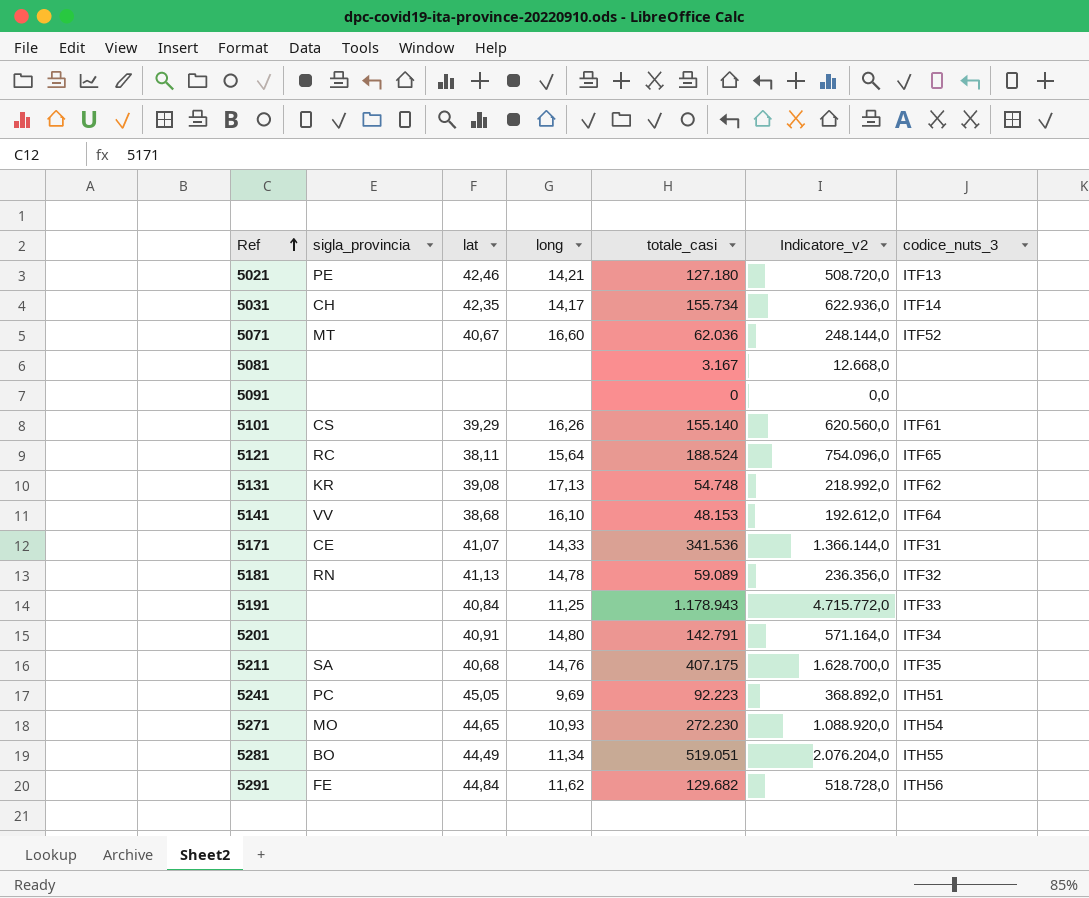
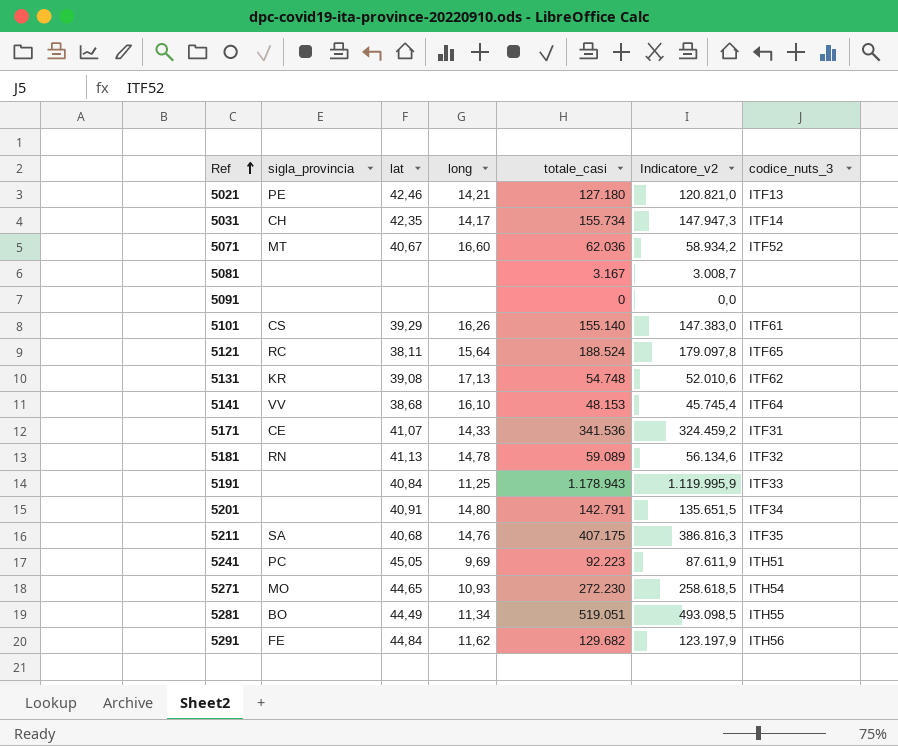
column Indicatore_v2 | formula: [totale_casi] * 4 -> [totale_casi] * 0,95

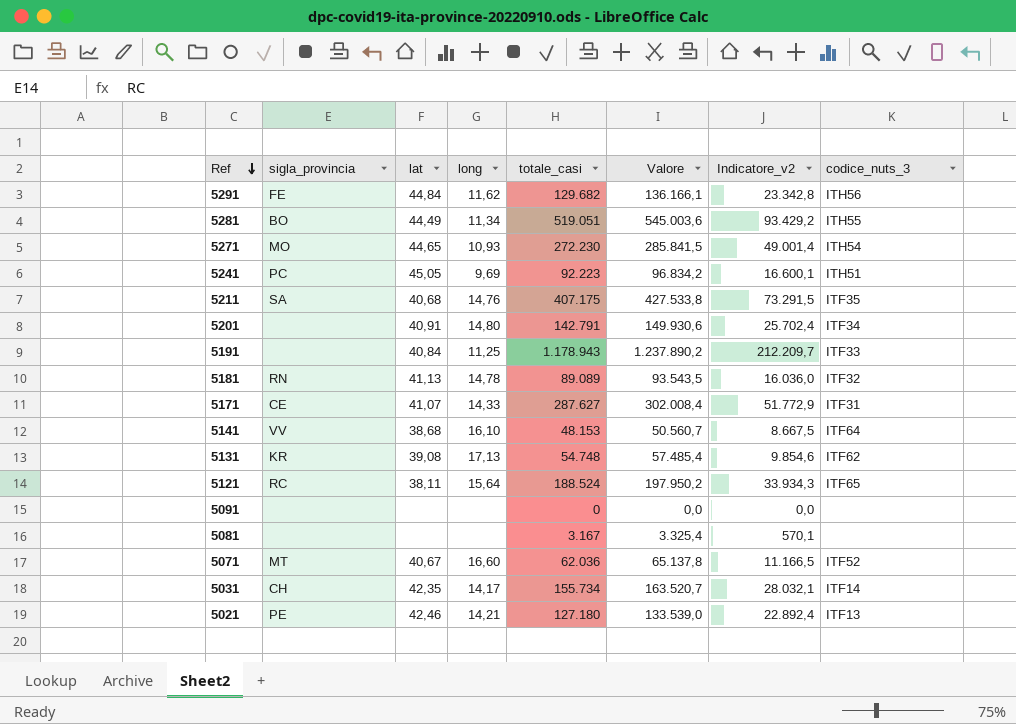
row order: Ref ascending -> Ref descending
column Valore | formula: none -> [totale_casi] * 1,05
column Indicatore_v2 | formula: [totale_casi] * 0,95 -> [totale_casi] * 0,18
row 5101: CS | 39,29 | 16,26 | 155.140 | 147.383,0 | ITF61 -> none
5181 | totale_casi: 59.089 -> 89.089
5171 | totale_casi: 341.536 -> 287.627

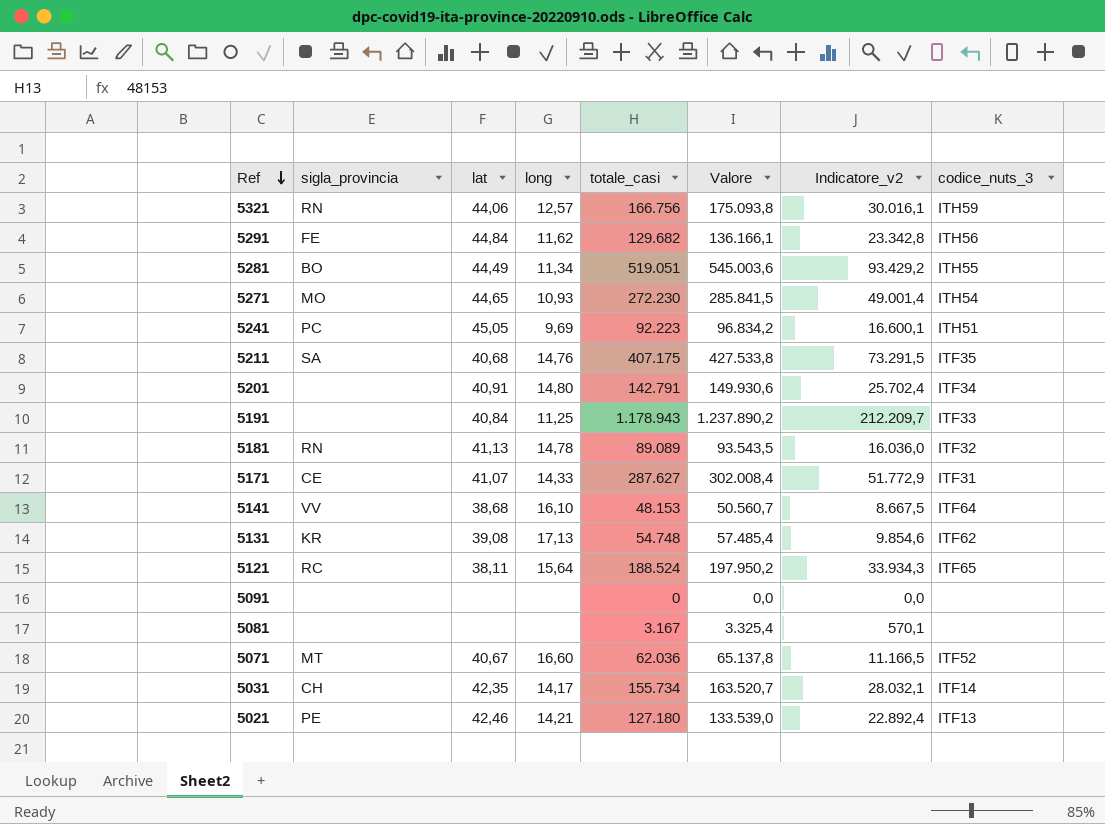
row 5321: none -> RN | 44,06 | 12,57 | 166.756 | 175.093,8 | 30.016,1 | ITH59

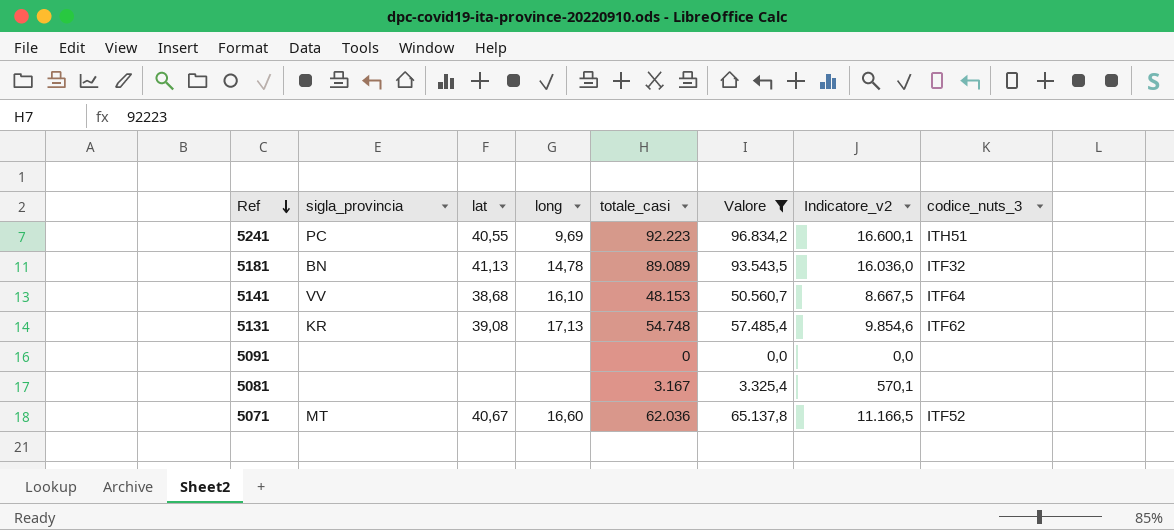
filter: none -> Valore <= 96.834,2
5241 | lat: 45,05 -> 40,55
5181 | sigla_provincia: RN -> BN

